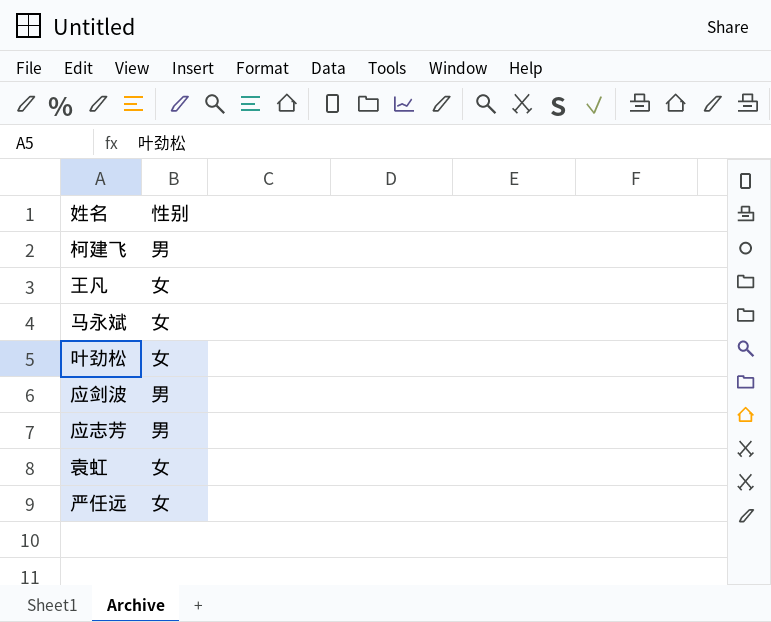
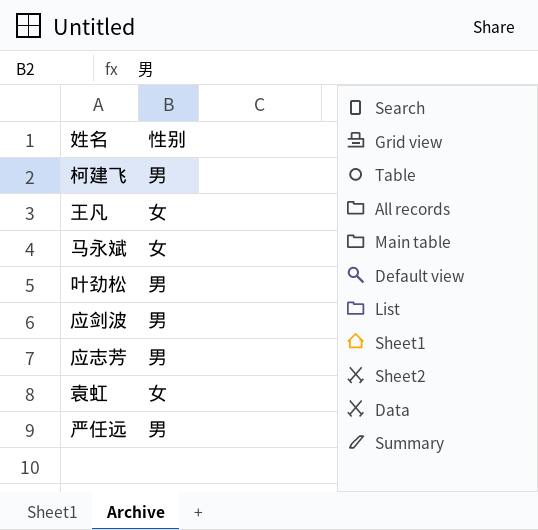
叶劲松 | 性别: 女 -> 男
严任远 | 性别: 女 -> 男

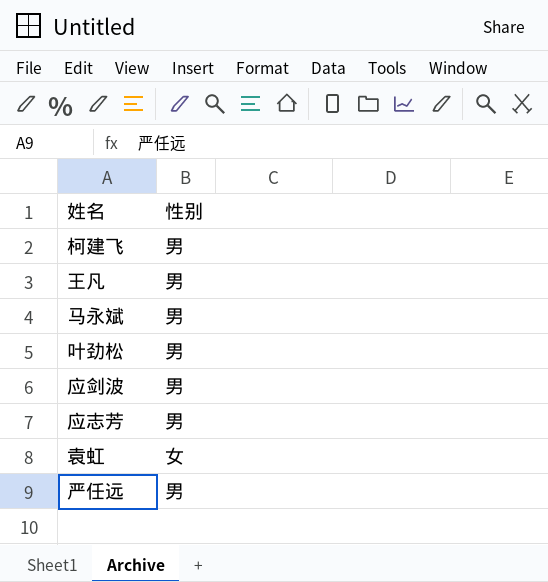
王凡 | 性别: 女 -> 男
马永斌 | 性别: 女 -> 男

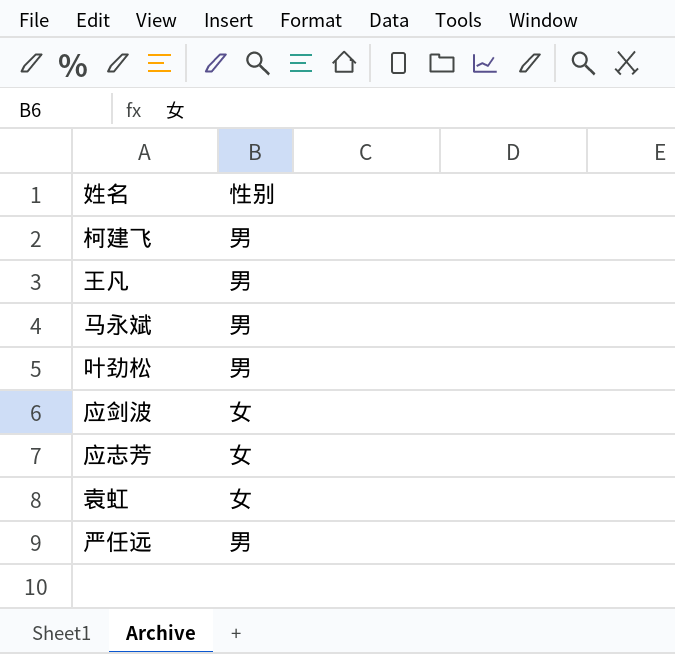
应剑波 | 性别: 男 -> 女
应志芳 | 性别: 男 -> 女

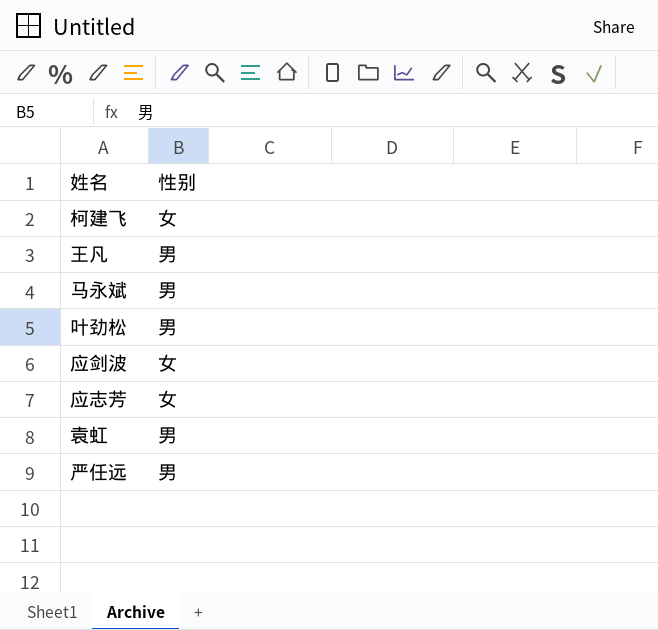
柯建飞 | 性别: 男 -> 女
袁虹 | 性别: 女 -> 男

